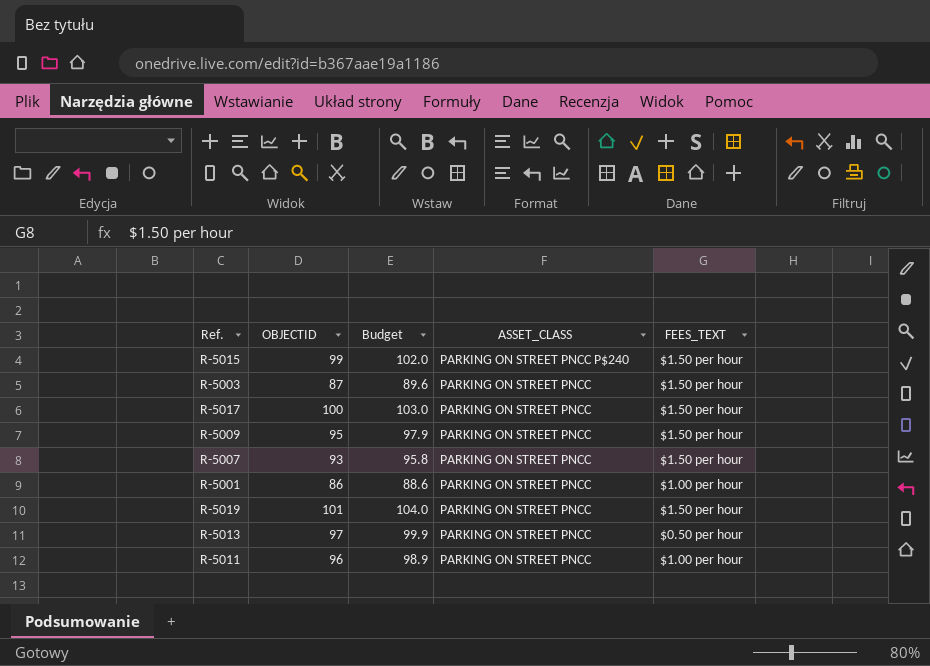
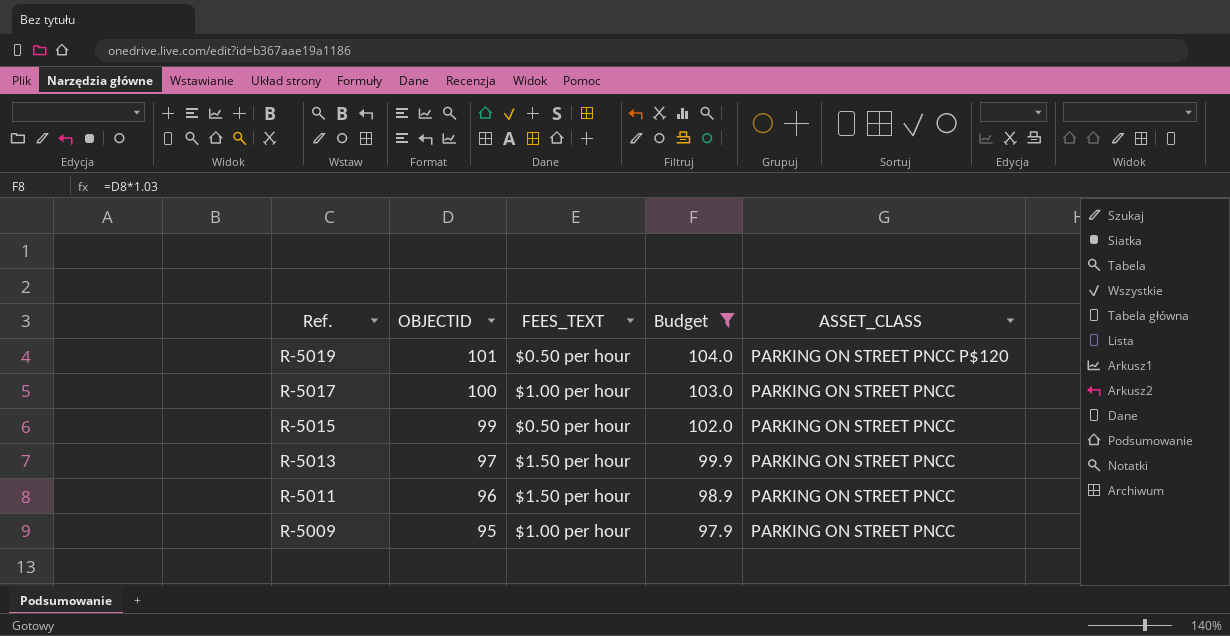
filter: none -> Budget >= 97.9
row order: ASSET_CLASS descending -> Ref. descending
column FEES_TEXT | position: 5 -> 3
R-5019 | FEES_TEXT: $1.50 per hour -> $0.50 per hour
R-5019 | ASSET_CLASS: PARKING ON STREET PNCC -> PARKING ON STREET PNCC P$120
R-5017 | FEES_TEXT: $1.50 per hour -> $1.00 per hour
R-5015 | FEES_TEXT: $1.50 per hour -> $0.50 per hour
R-5015 | ASSET_CLASS: PARKING ON STREET PNCC P$240 -> PARKING ON STREET PNCC
R-5013 | FEES_TEXT: $0.50 per hour -> $1.50 per hour
R-5011 | FEES_TEXT: $1.00 per hour -> $1.50 per hour
R-5009 | FEES_TEXT: $1.50 per hour -> $1.00 per hour

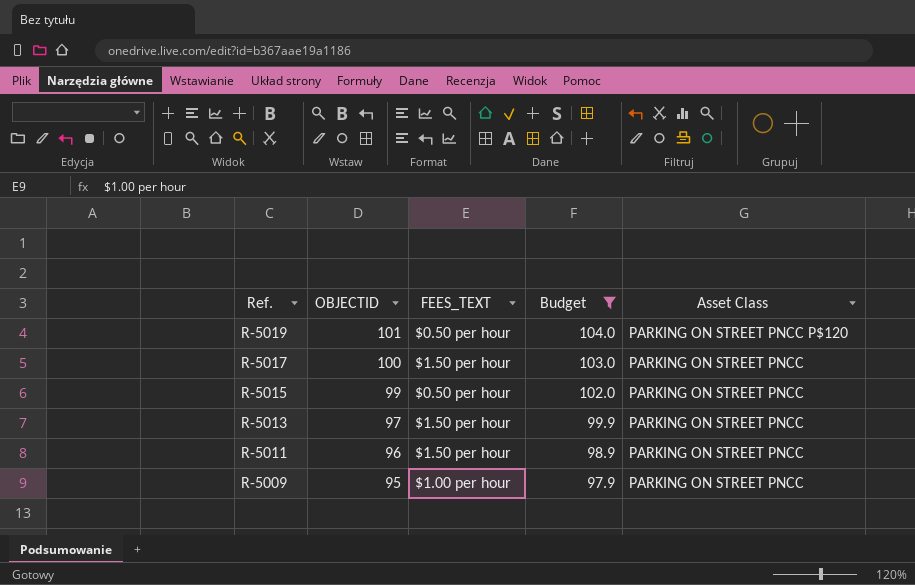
column name: ASSET_CLASS -> Asset Class
R-5017 | FEES_TEXT: $1.00 per hour -> $1.50 per hour

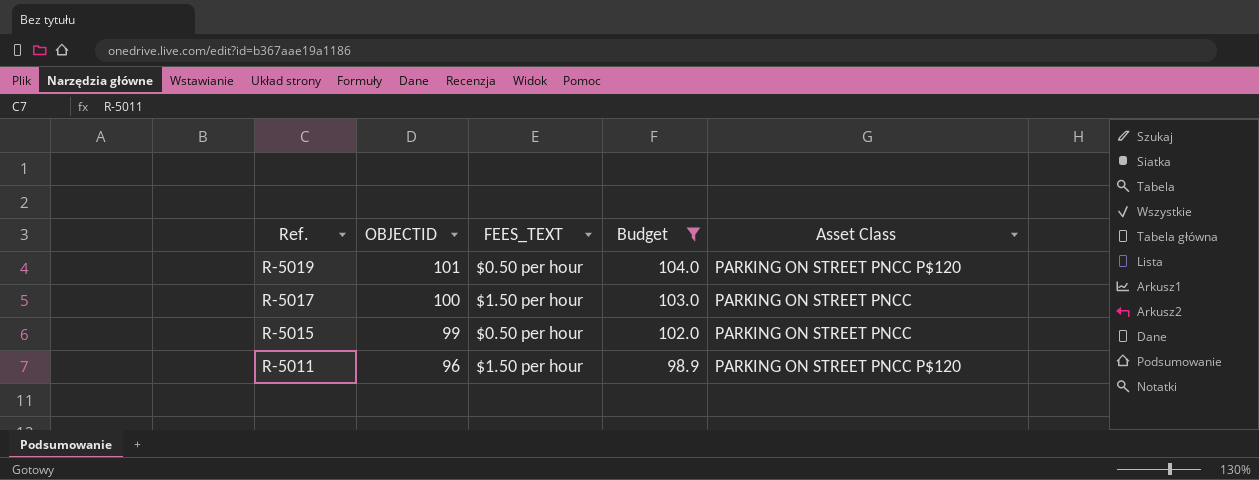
row R-5013: 97 | $1.50 per hour | 99.9 | PARKING ON STREET PNCC -> none
row R-5009: 95 | $1.00 per hour | 97.9 | PARKING ON STREET PNCC -> none
R-5011 | Asset Class: PARKING ON STREET PNCC -> PARKING ON STREET PNCC P$120

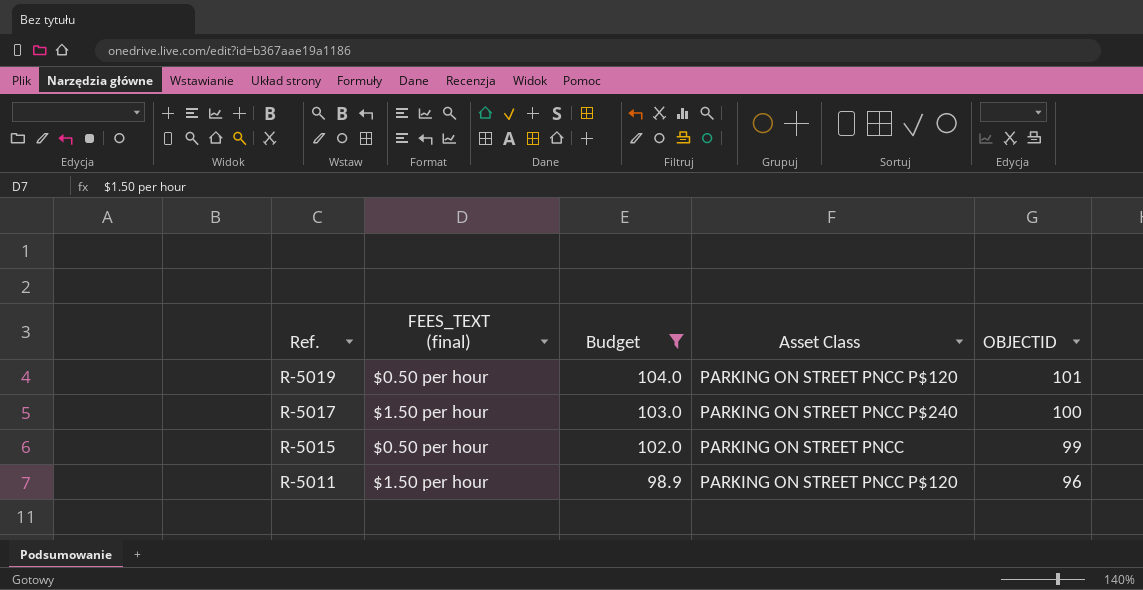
column name: FEES_TEXT -> FEES_TEXT (final)
column OBJECTID | position: 2 -> 5
R-5017 | Asset Class: PARKING ON STREET PNCC -> PARKING ON STREET PNCC P$240

